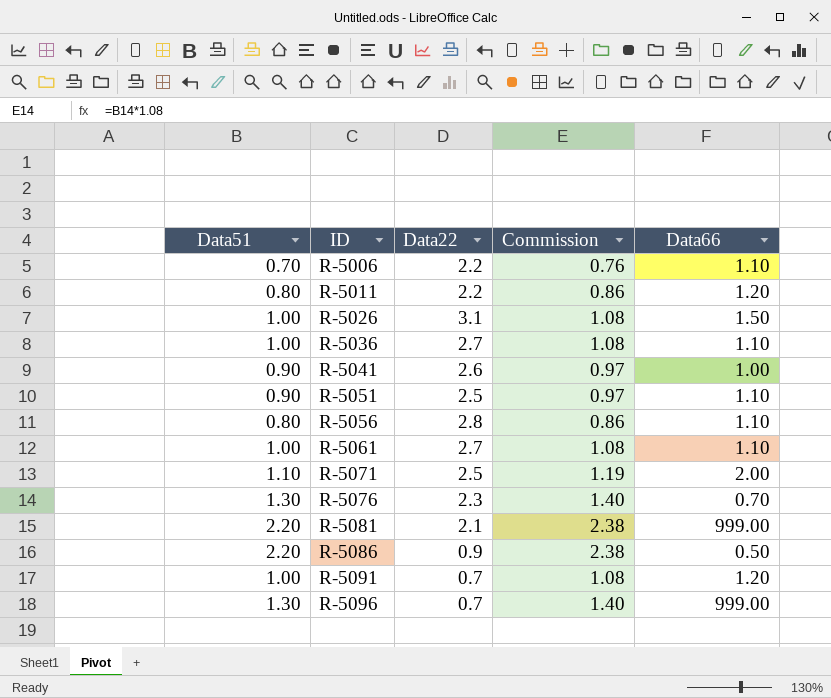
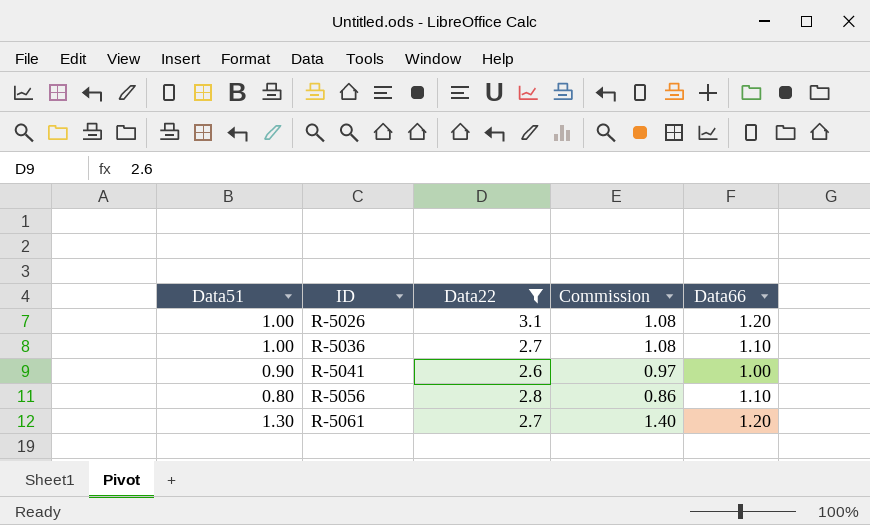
filter: none -> Data22 >= 2.6
R-5026 | Data66: 1.50 -> 1.20
R-5061 | Data51: 1.00 -> 1.30
R-5061 | Commission: 1.08 -> 1.40
R-5061 | Data66: 1.10 -> 1.20

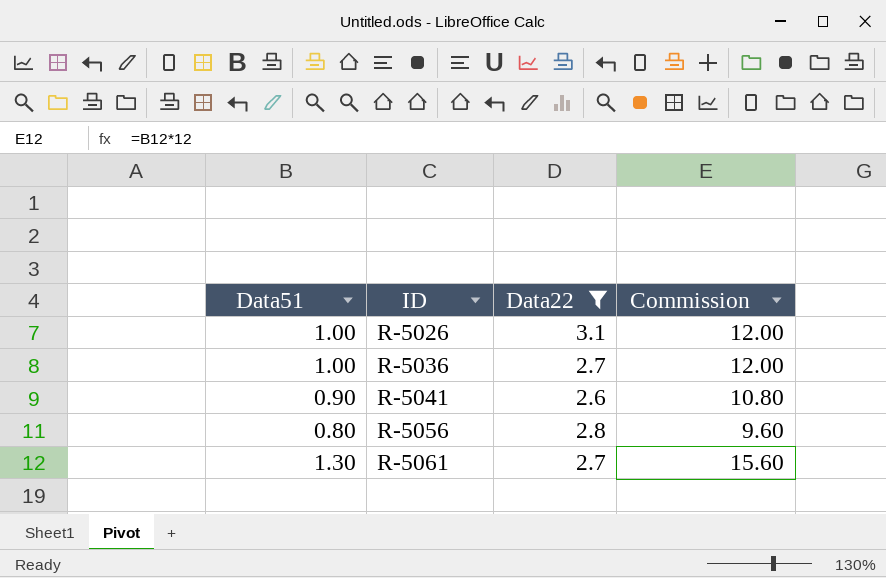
column Data66 | position: 5 -> none
column Commission | formula: [Data51] * 1.08 -> [Data51] * 12

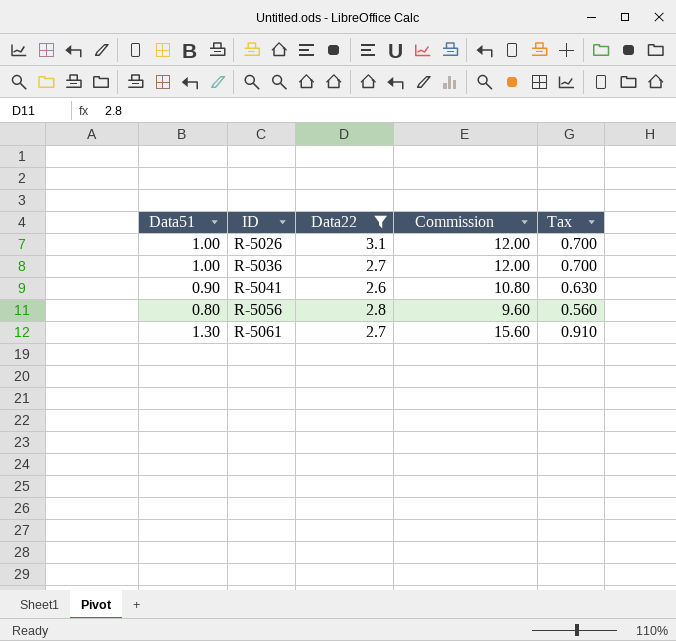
column Tax | formula: none -> [Data51] * 0.7

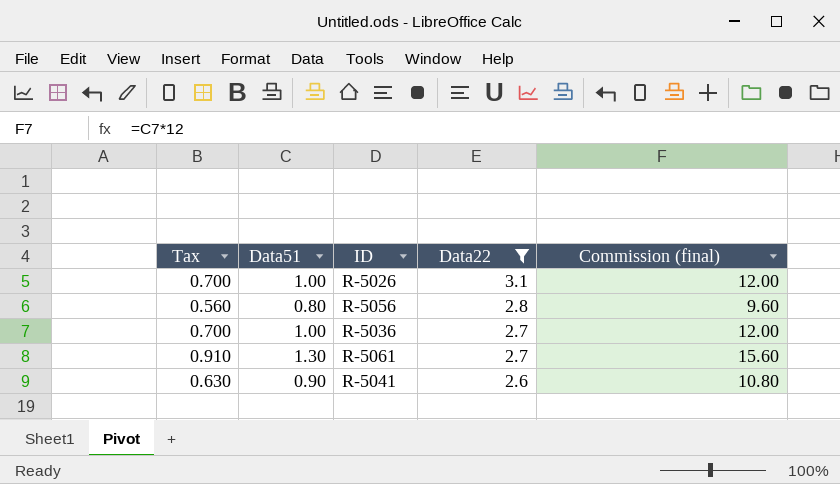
row order: ID ascending -> Data22 descending
column Tax | position: 5 -> 1
column name: Commission -> Commission (final)

